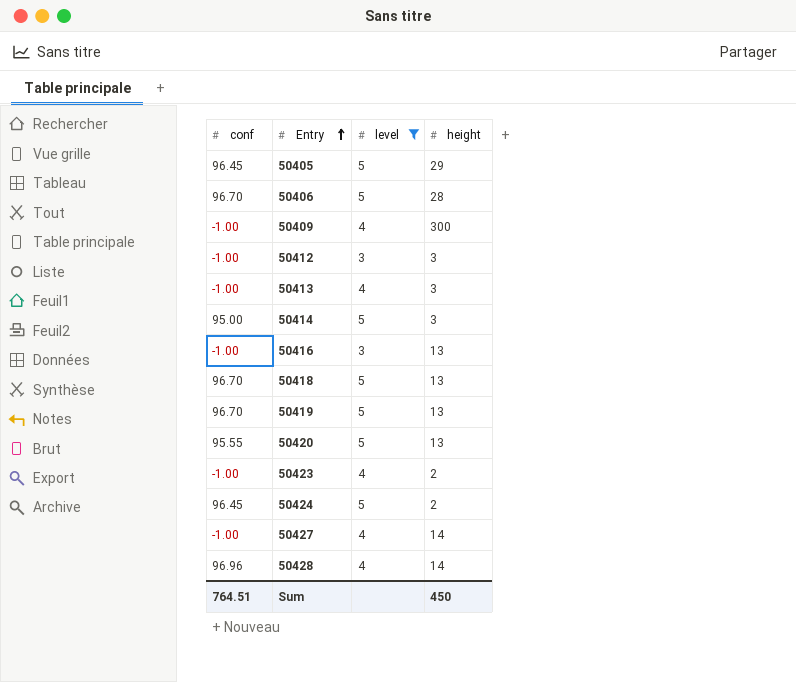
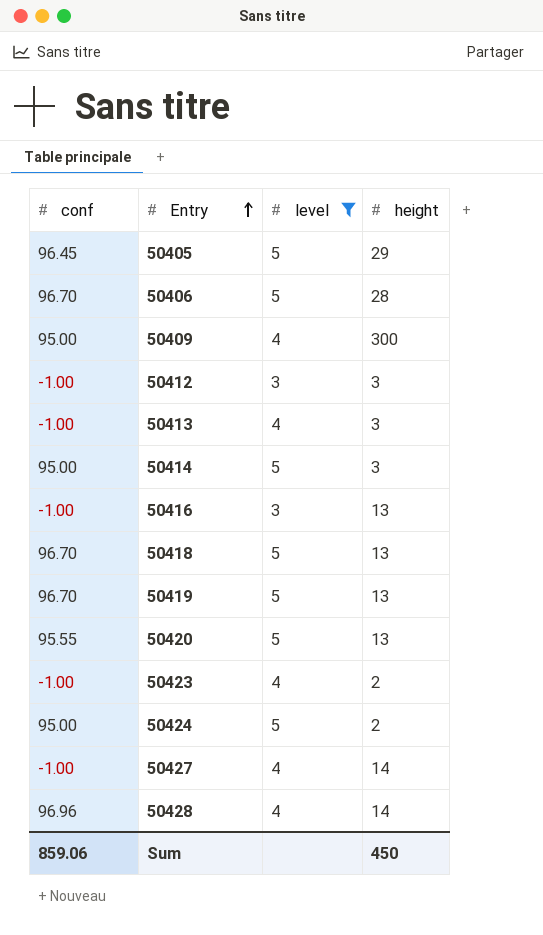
50409 | conf: -1.00 -> 95.00
50424 | conf: 96.45 -> 95.00
Sum | conf: 764.51 -> 859.06

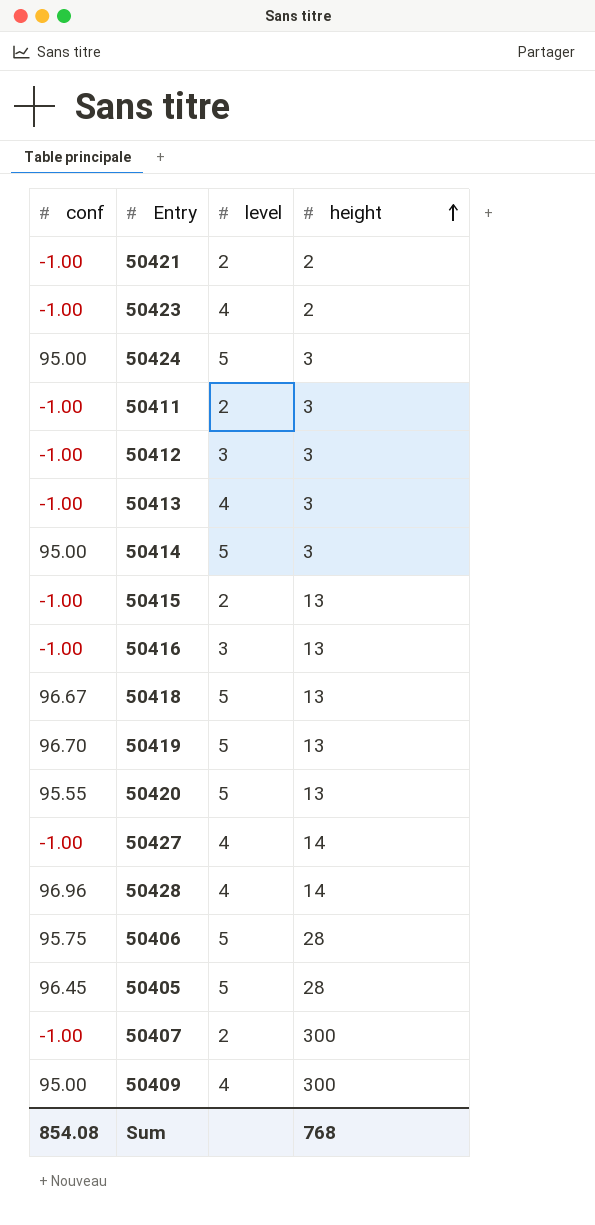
filter: level != 2 -> none
row order: Entry ascending -> height ascending
50424 | height: 2 -> 3
50418 | conf: 96.70 -> 96.67
50406 | conf: 96.70 -> 95.75
50405 | height: 29 -> 28
Sum | conf: 859.06 -> 854.08
Sum | height: 450 -> 768

